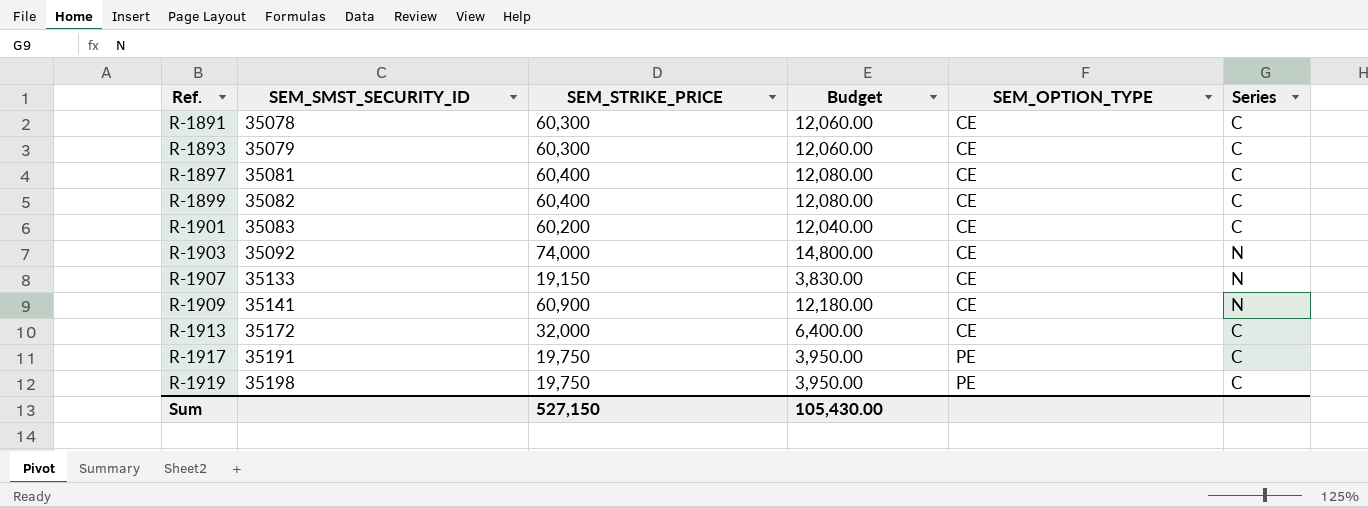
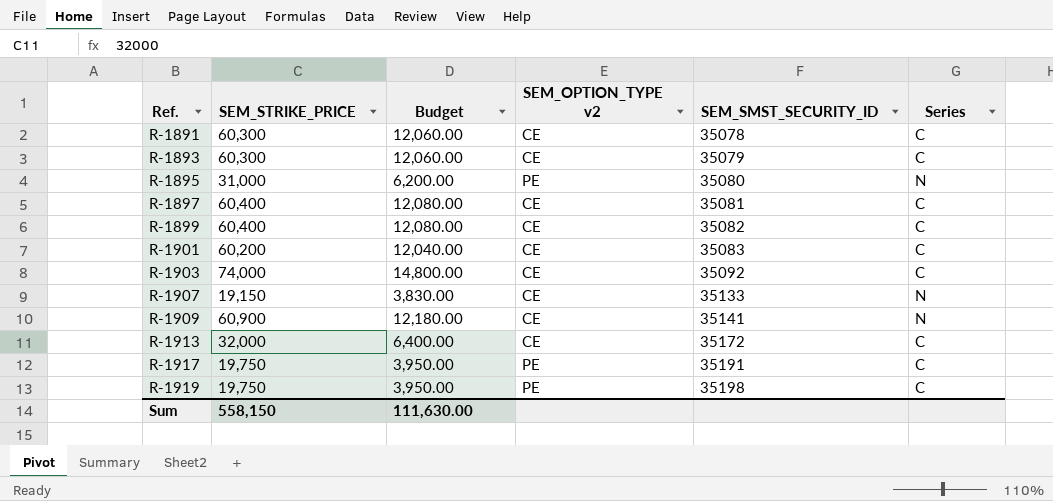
column name: SEM_OPTION_TYPE -> SEM_OPTION_TYPE v2
column SEM_SMST_SECURITY_ID | position: 2 -> 5
row R-1895: none -> 31,000 | 6,200.00 | PE | 35080 | N
R-1903 | Series: N -> C
Sum | SEM_STRIKE_PRICE: 527,150 -> 558,150
Sum | Budget: 105,430.00 -> 111,630.00

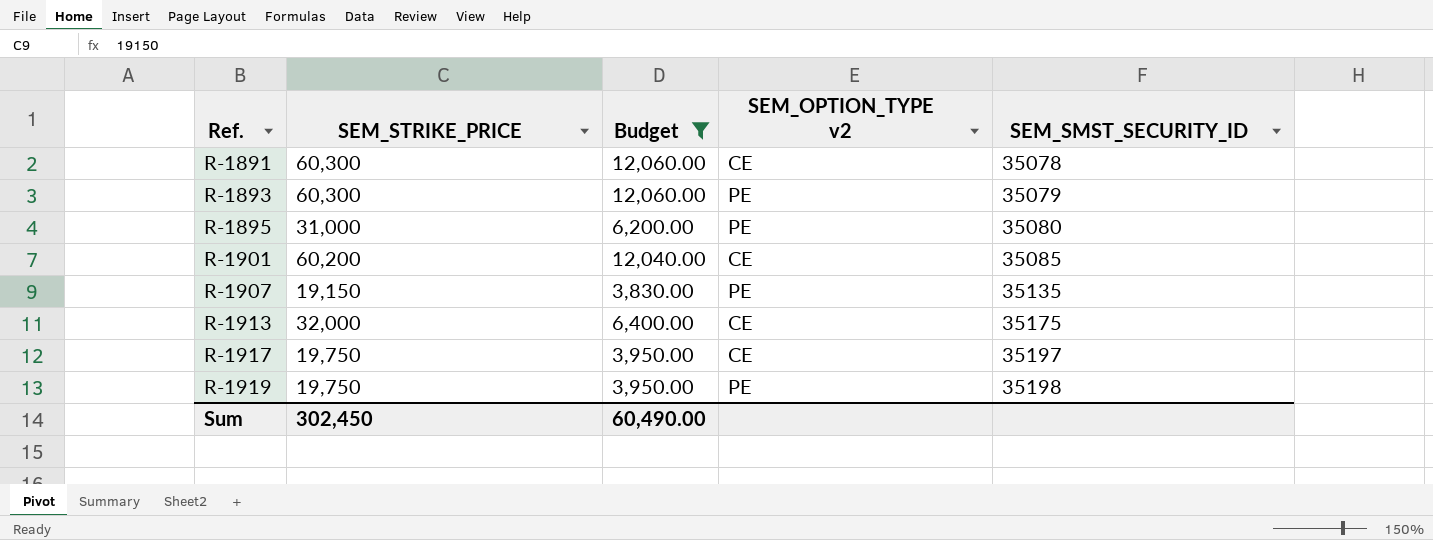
filter: none -> Budget <= 12,060.00
column Series | position: 6 -> none
R-1893 | SEM_OPTION_TYPE v2: CE -> PE
R-1901 | SEM_SMST_SECURITY_ID: 35083 -> 35085
R-1907 | SEM_OPTION_TYPE v2: CE -> PE
R-1907 | SEM_SMST_SECURITY_ID: 35133 -> 35135
R-1913 | SEM_SMST_SECURITY_ID: 35172 -> 35175
R-1917 | SEM_OPTION_TYPE v2: PE -> CE
R-1917 | SEM_SMST_SECURITY_ID: 35191 -> 35197
Sum | SEM_STRIKE_PRICE: 558,150 -> 302,450
Sum | Budget: 111,630.00 -> 60,490.00

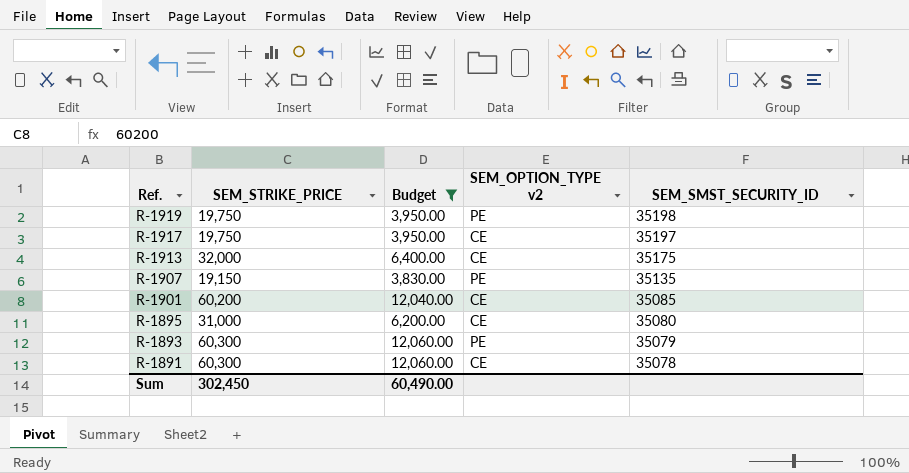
row order: Ref. ascending -> Ref. descending
R-1895 | SEM_OPTION_TYPE v2: PE -> CE

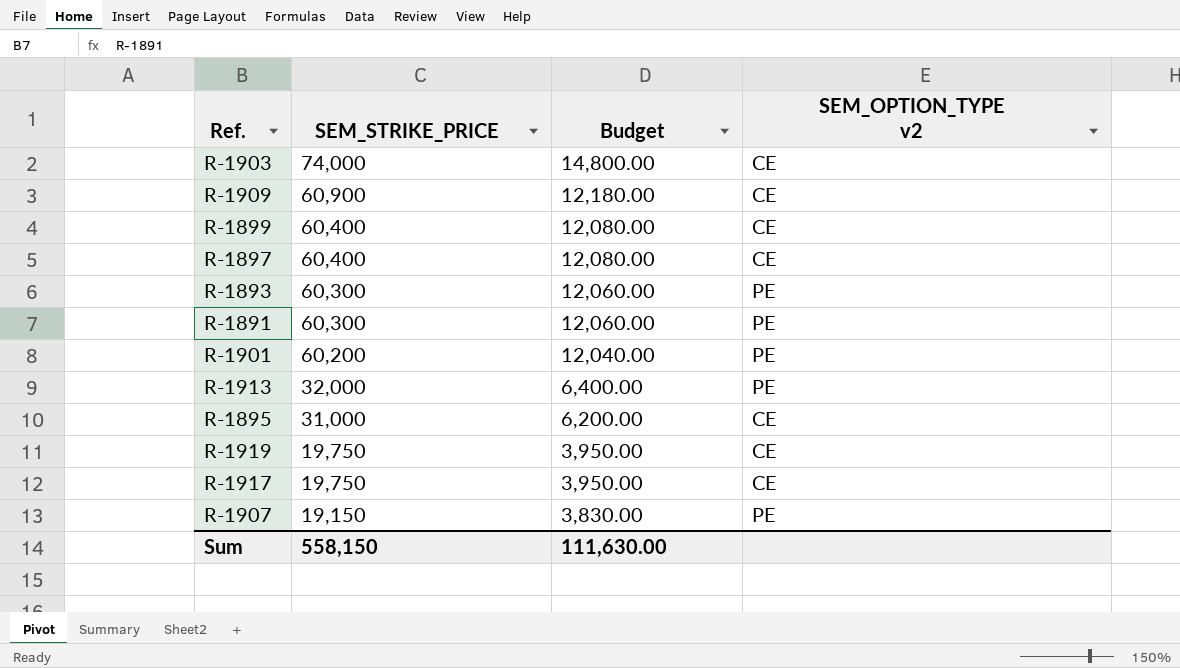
filter: Budget <= 12,060.00 -> none
row order: Ref. descending -> SEM_STRIKE_PRICE descending
column SEM_SMST_SECURITY_ID | position: 5 -> none
R-1891 | SEM_OPTION_TYPE v2: CE -> PE
R-1901 | SEM_OPTION_TYPE v2: CE -> PE
R-1913 | SEM_OPTION_TYPE v2: CE -> PE
R-1919 | SEM_OPTION_TYPE v2: PE -> CE
Sum | SEM_STRIKE_PRICE: 302,450 -> 558,150
Sum | Budget: 60,490.00 -> 111,630.00

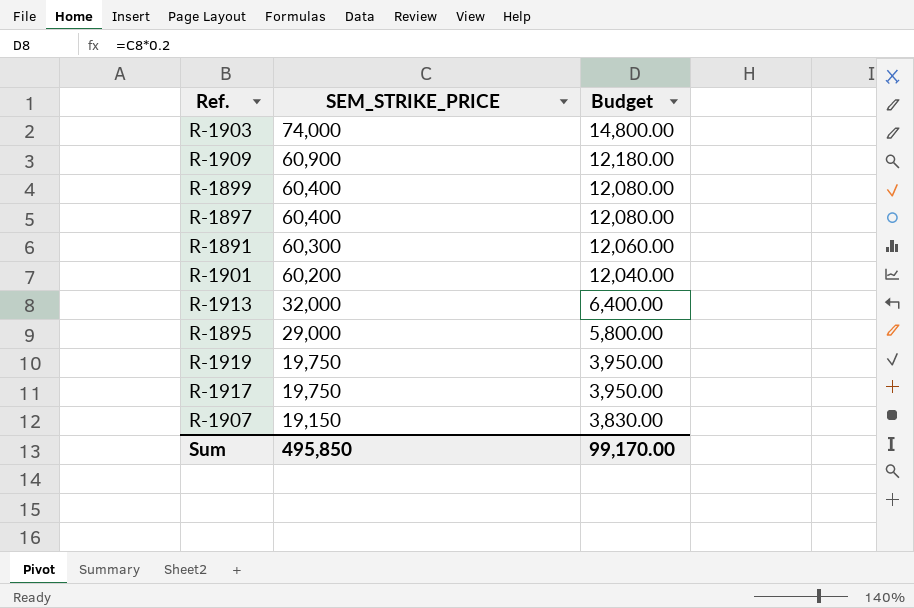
column SEM_OPTION_TYPE v2 | position: 4 -> none
row R-1893: 60,300 | 12,060.00 | PE -> none
R-1895 | SEM_STRIKE_PRICE: 31,000 -> 29,000
R-1895 | Budget: 6,200.00 -> 5,800.00
Sum | SEM_STRIKE_PRICE: 558,150 -> 495,850
Sum | Budget: 111,630.00 -> 99,170.00

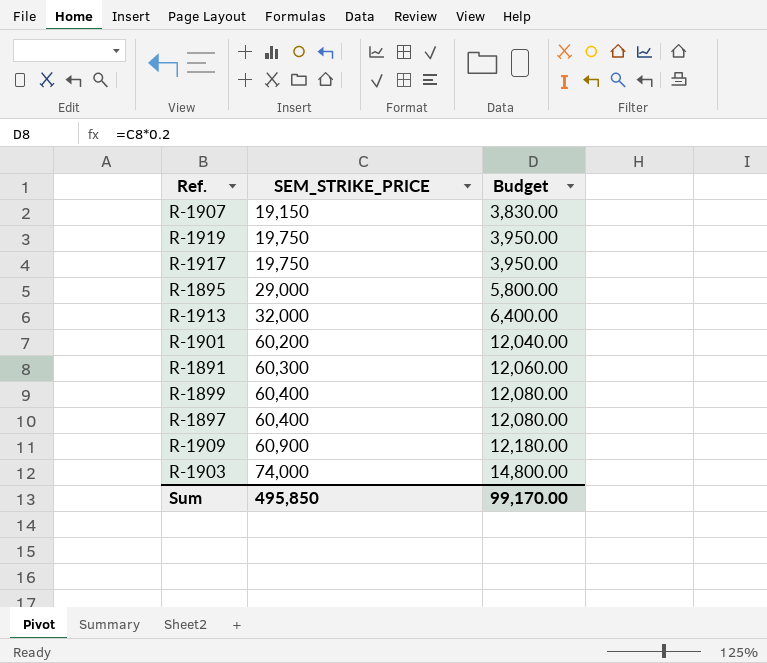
row order: SEM_STRIKE_PRICE descending -> SEM_STRIKE_PRICE ascending

